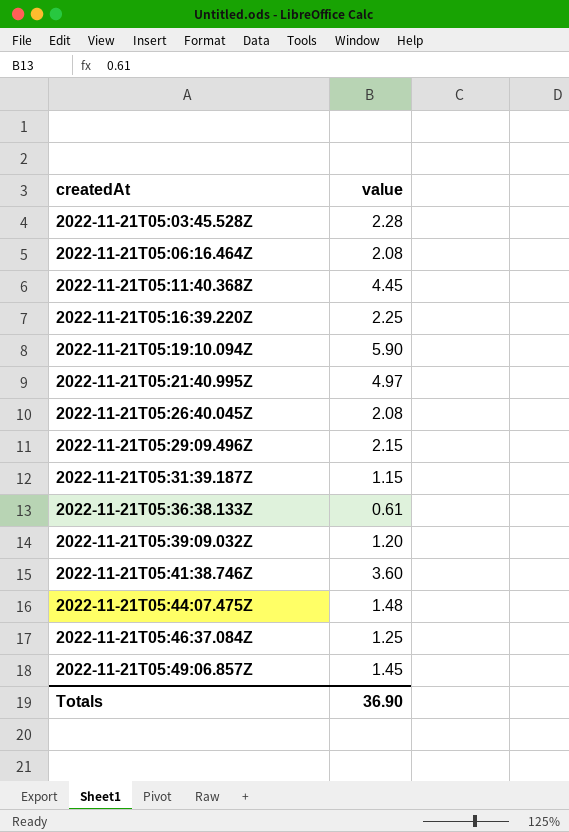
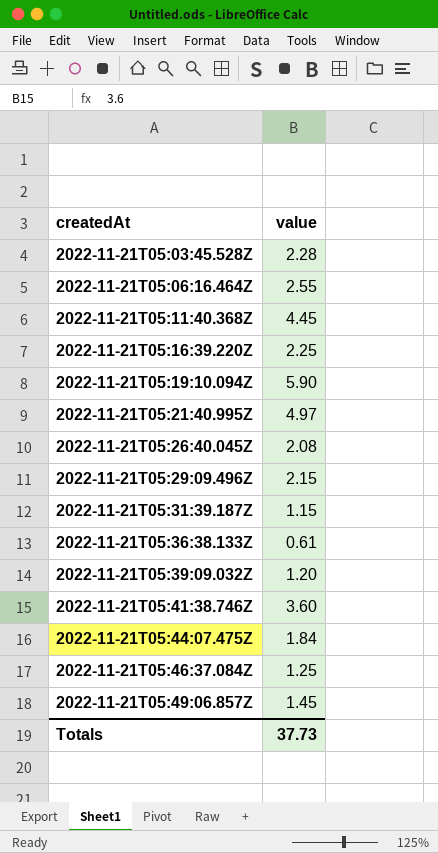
2022-11-21T05:06:16.464Z | value: 2.08 -> 2.55
2022-11-21T05:44:07.475Z | value: 1.48 -> 1.84
Totals | value: 36.90 -> 37.73

